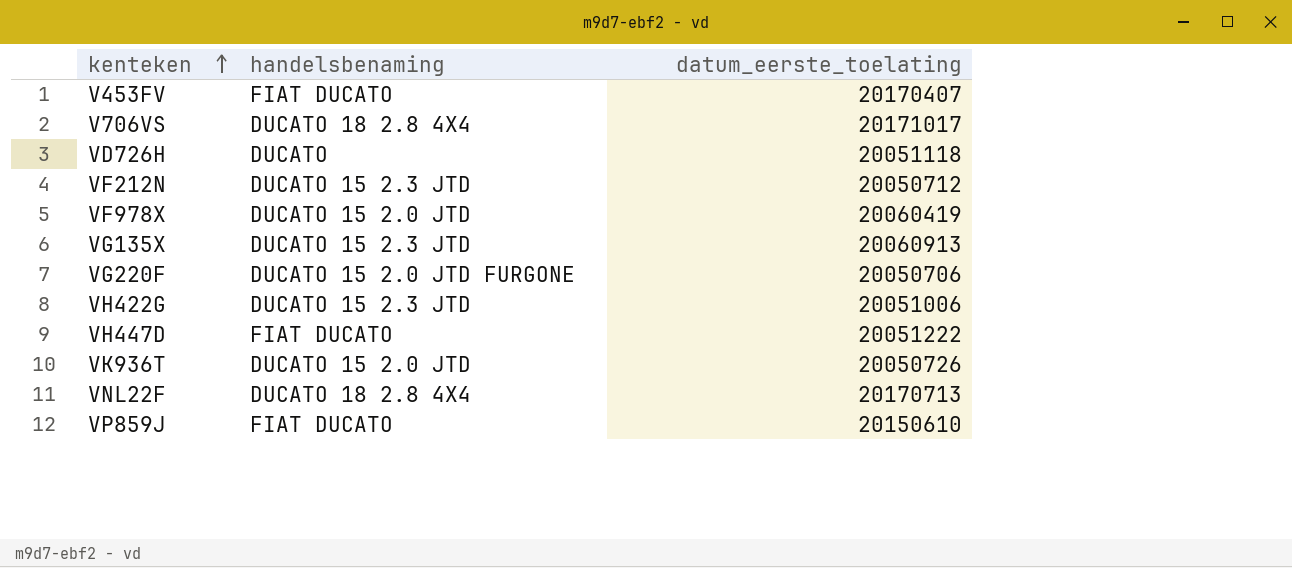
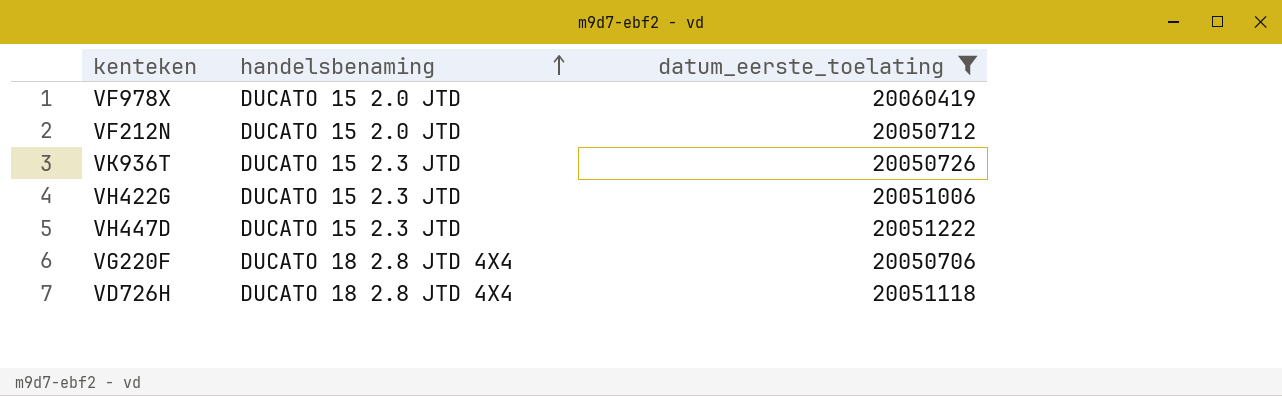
filter: none -> datum_eerste_toelating <= 20060419
row order: kenteken ascending -> handelsbenaming ascending
VF212N | handelsbenaming: DUCATO 15 2.3 JTD -> DUCATO 15 2.0 JTD
VK936T | handelsbenaming: DUCATO 15 2.0 JTD -> DUCATO 15 2.3 JTD
VH447D | handelsbenaming: FIAT DUCATO -> DUCATO 15 2.3 JTD
VG220F | handelsbenaming: DUCATO 15 2.0 JTD FURGONE -> DUCATO 18 2.8 JTD 4X4
VD726H | handelsbenaming: DUCATO -> DUCATO 18 2.8 JTD 4X4

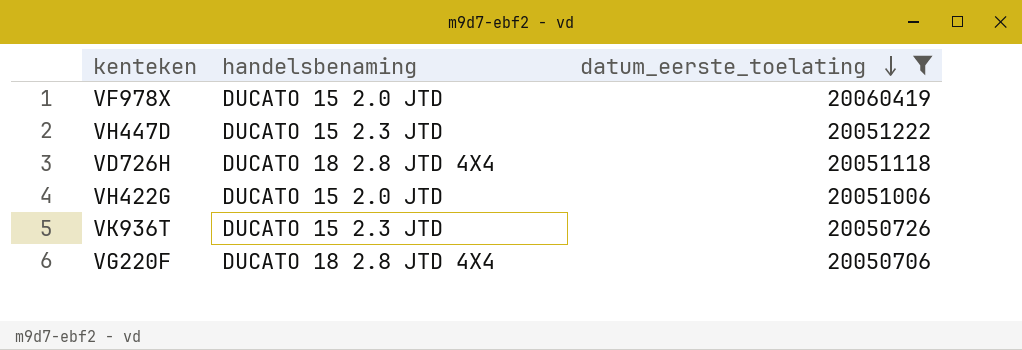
row order: handelsbenaming ascending -> datum_eerste_toelating descending
row VF212N: DUCATO 15 2.0 JTD | 20050712 -> none
VH422G | handelsbenaming: DUCATO 15 2.3 JTD -> DUCATO 15 2.0 JTD

